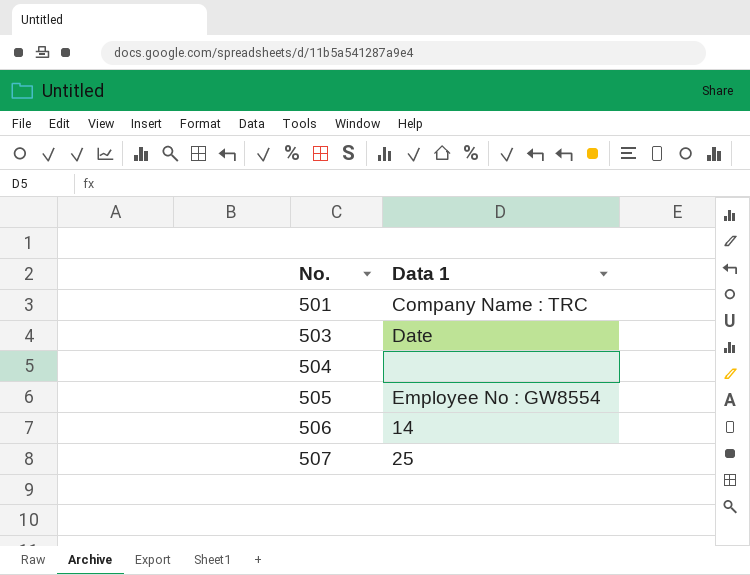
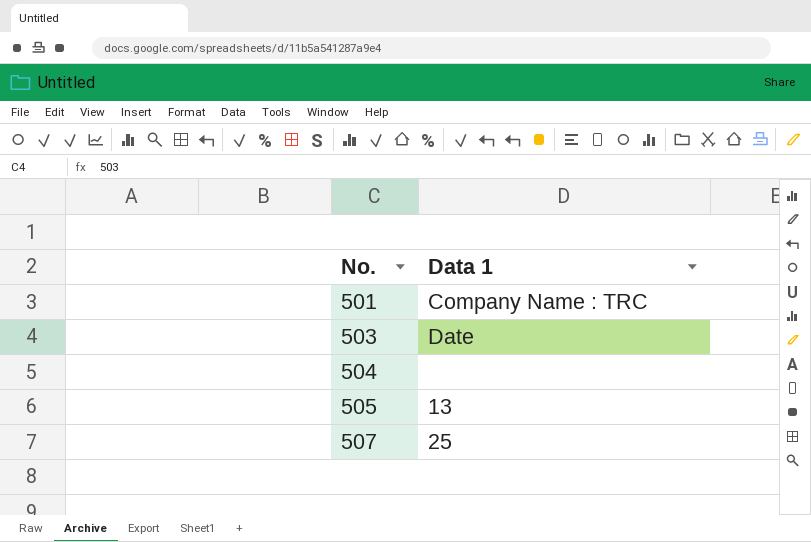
row 506: 14 -> none
505 | Data 1: Employee No : GW8554 -> 13

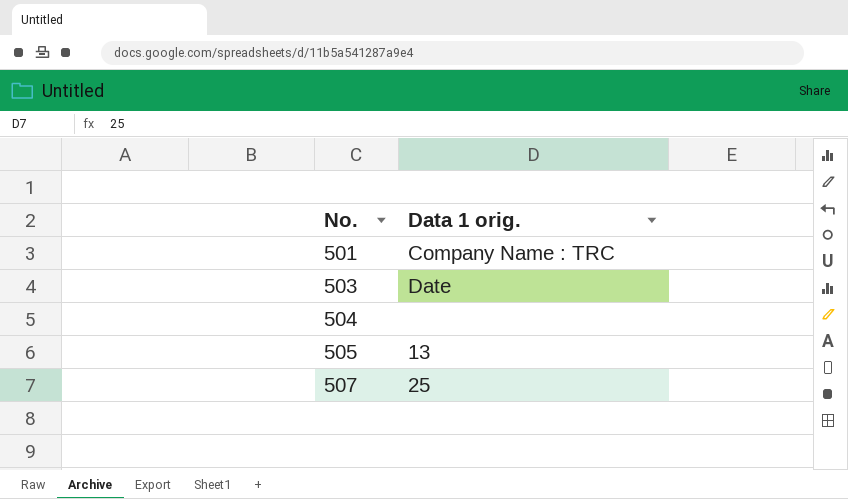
column name: Data 1 -> Data 1 orig.

